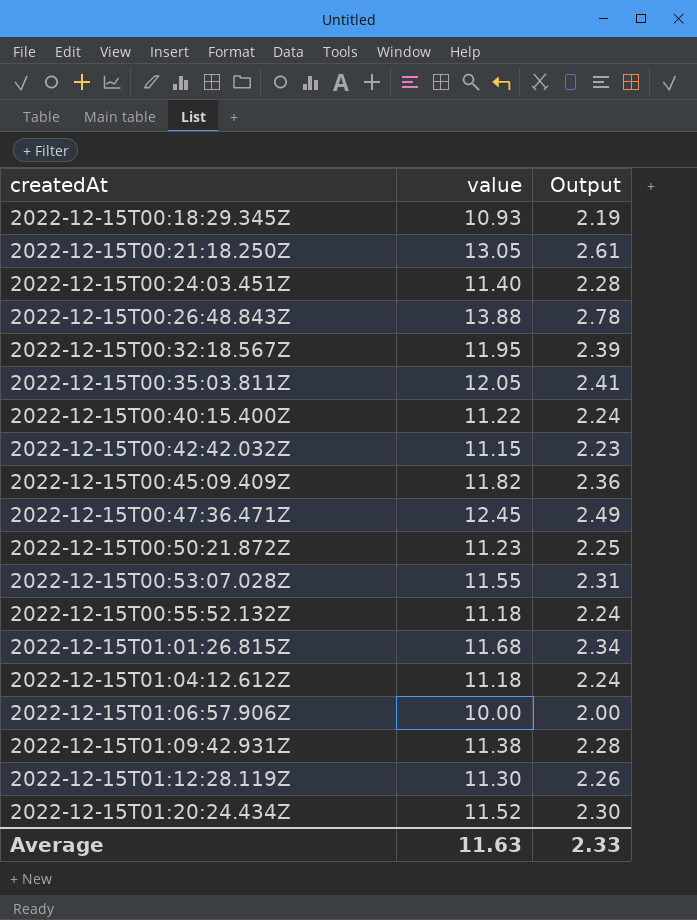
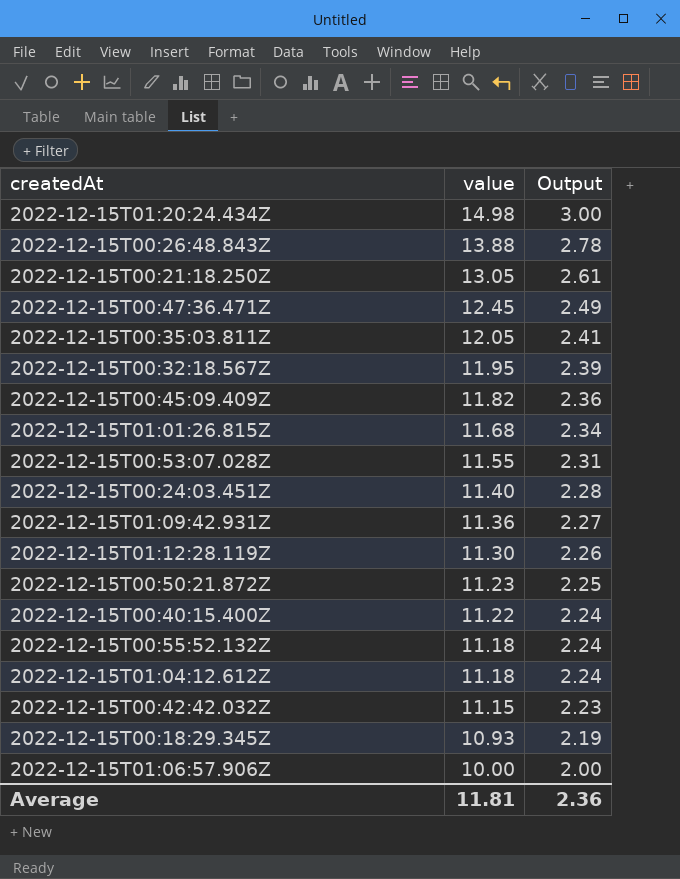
row order: createdAt ascending -> value descending
2022-12-15T01:20:24.434Z | value: 11.52 -> 14.98
2022-12-15T01:20:24.434Z | Output: 2.30 -> 3.00
2022-12-15T01:09:42.931Z | value: 11.38 -> 11.36
2022-12-15T01:09:42.931Z | Output: 2.28 -> 2.27
Average | value: 11.63 -> 11.81
Average | Output: 2.33 -> 2.36

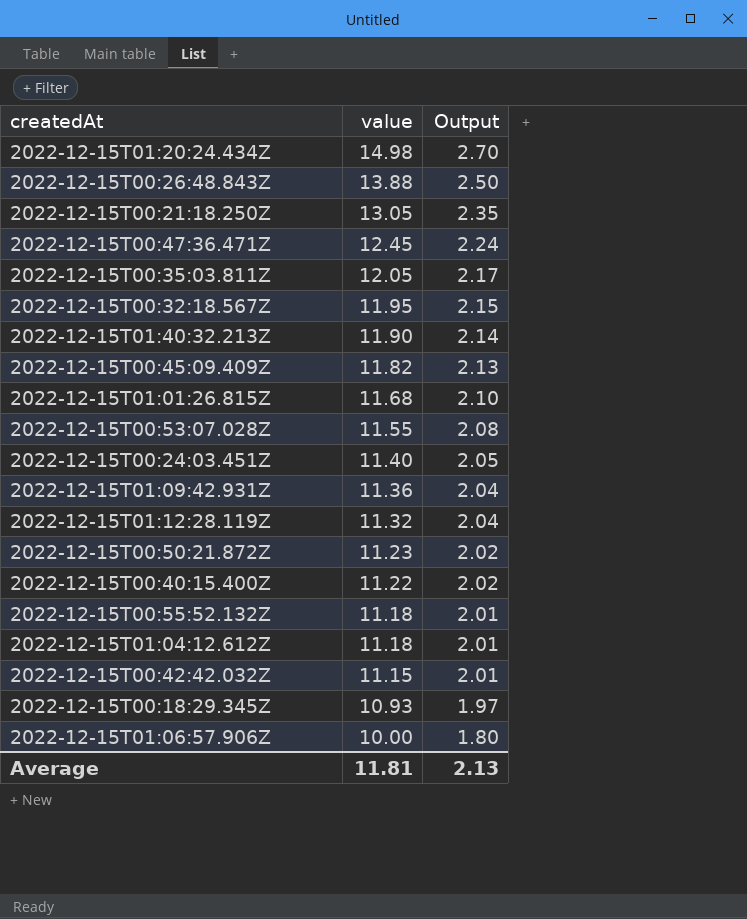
column Output | formula: [value] * 0.2 -> [value] * 0.18
row 2022-12-15T01:40:32.213Z: none -> 11.90 | 2.14
2022-12-15T01:12:28.119Z | value: 11.30 -> 11.32
Average | Output: 2.36 -> 2.13

